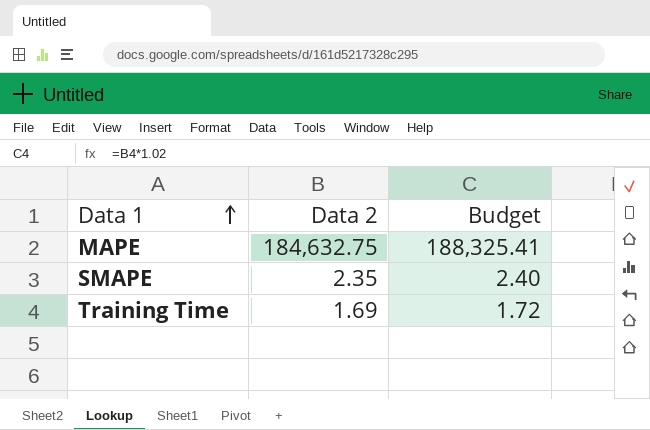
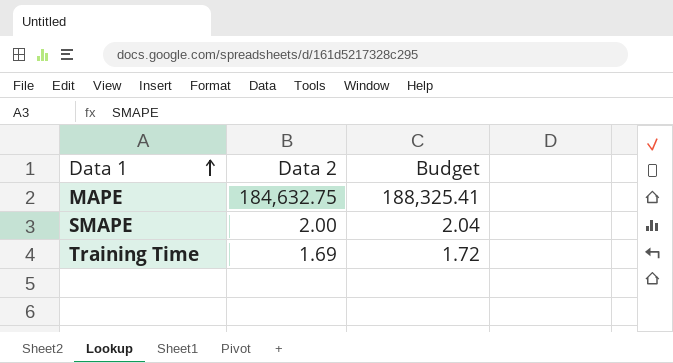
SMAPE | Data 2: 2.35 -> 2.00
SMAPE | Budget: 2.40 -> 2.04

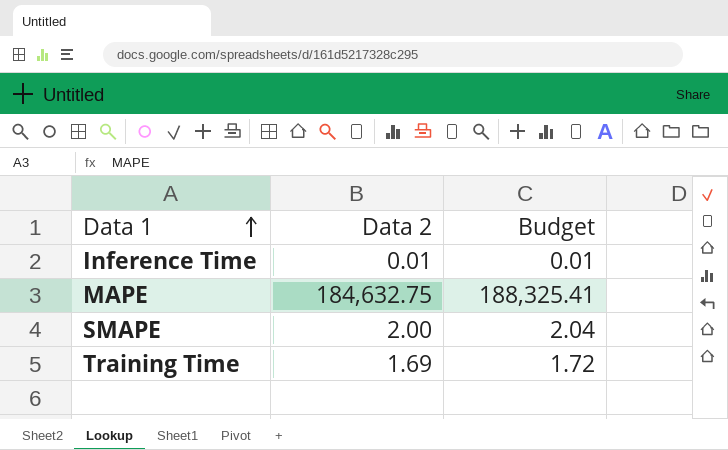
row Inference Time: none -> 0.01 | 0.01

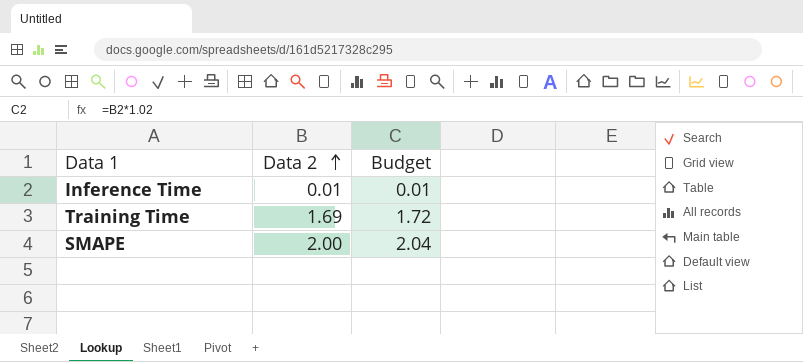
row order: Data 1 ascending -> Data 2 ascending
row MAPE: 184,632.75 | 188,325.41 -> none

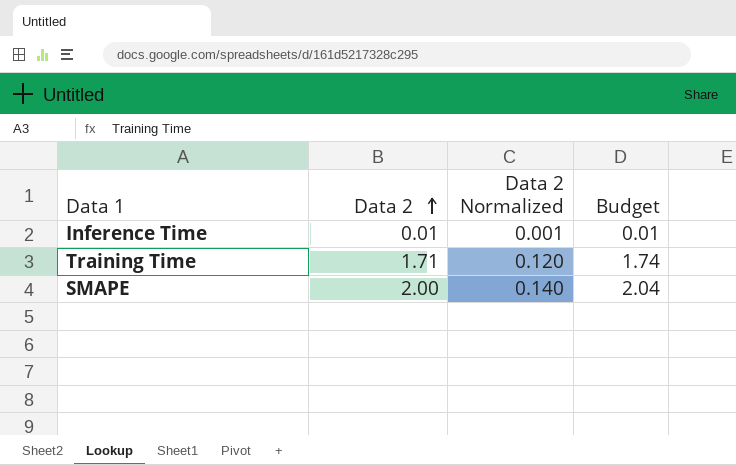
column Data 2 Normalized | formula: none -> [Data 2] * 0.07
Training Time | Data 2: 1.69 -> 1.71
Training Time | Budget: 1.72 -> 1.74

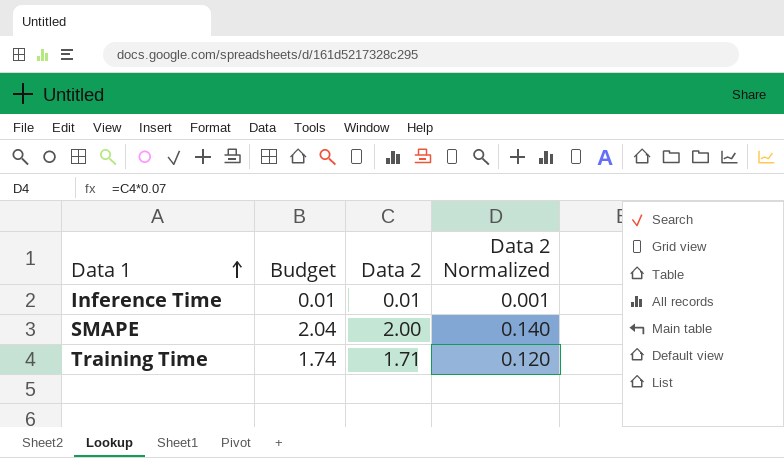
row order: Data 2 ascending -> Data 1 ascending
column Budget | position: 4 -> 2

